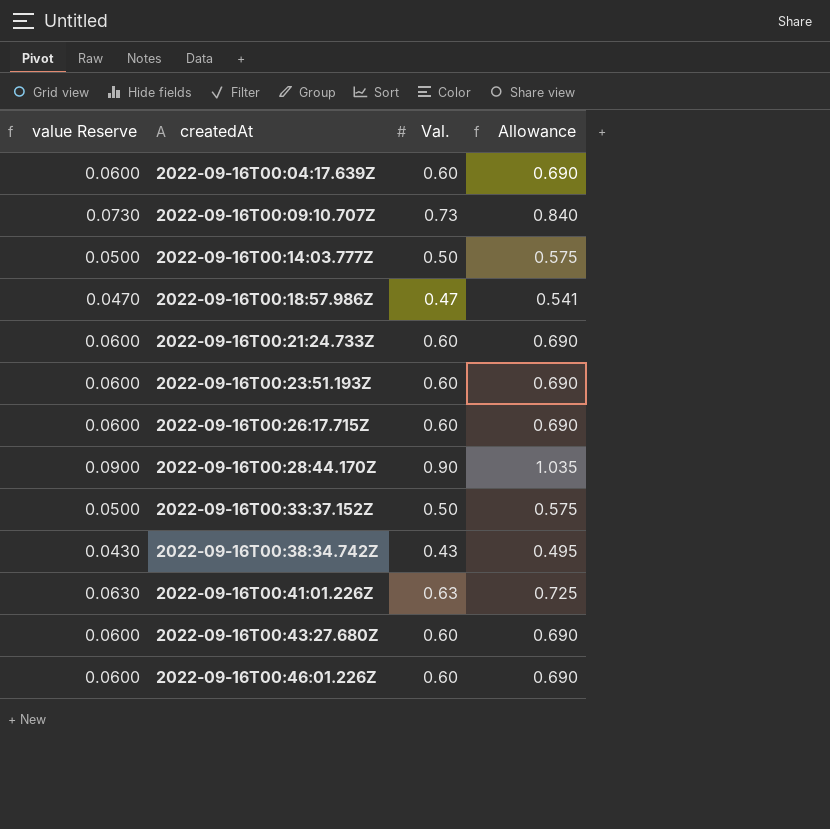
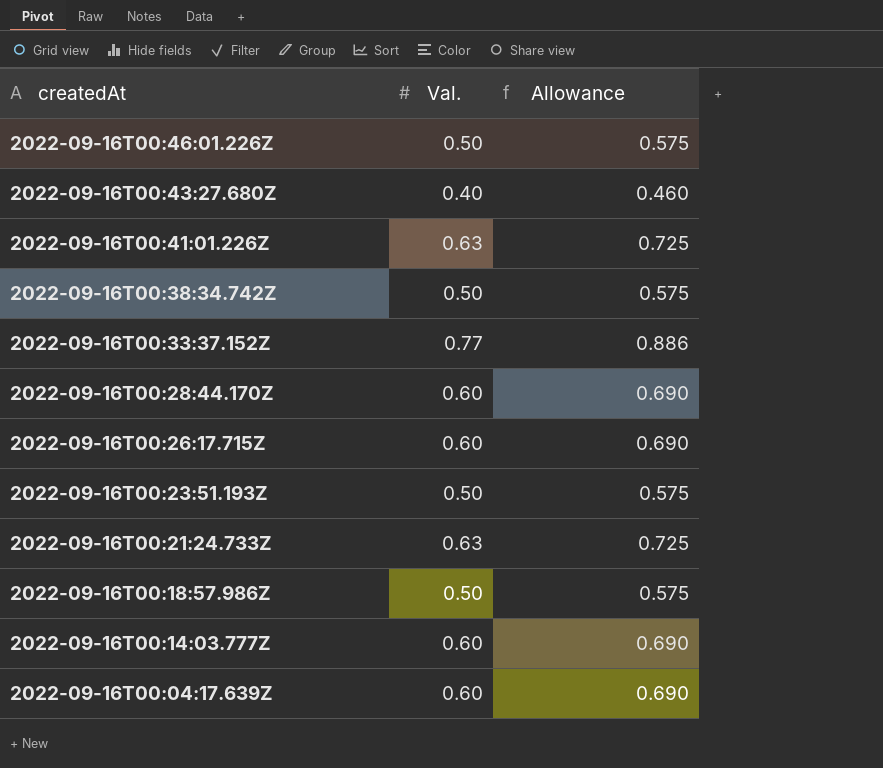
row order: createdAt ascending -> createdAt descending
column value Reserve | formula: [Val.] * 0.1 -> none
row 2022-09-16T00:09:10.707Z: 0.0730 | 0.73 | 0.840 -> none
2022-09-16T00:46:01.226Z | Val.: 0.60 -> 0.50
2022-09-16T00:46:01.226Z | Allowance: 0.690 -> 0.575
2022-09-16T00:43:27.680Z | Val.: 0.60 -> 0.40
2022-09-16T00:43:27.680Z | Allowance: 0.690 -> 0.460
2022-09-16T00:38:34.742Z | Val.: 0.43 -> 0.50
2022-09-16T00:38:34.742Z | Allowance: 0.495 -> 0.575
2022-09-16T00:33:37.152Z | Val.: 0.50 -> 0.77
2022-09-16T00:33:37.152Z | Allowance: 0.575 -> 0.886
2022-09-16T00:28:44.170Z | Val.: 0.90 -> 0.60
2022-09-16T00:28:44.170Z | Allowance: 1.035 -> 0.690
2022-09-16T00:23:51.193Z | Val.: 0.60 -> 0.50
2022-09-16T00:23:51.193Z | Allowance: 0.690 -> 0.575
2022-09-16T00:21:24.733Z | Val.: 0.60 -> 0.63
2022-09-16T00:21:24.733Z | Allowance: 0.690 -> 0.725
2022-09-16T00:18:57.986Z | Val.: 0.47 -> 0.50
2022-09-16T00:18:57.986Z | Allowance: 0.541 -> 0.575
2022-09-16T00:14:03.777Z | Val.: 0.50 -> 0.60
2022-09-16T00:14:03.777Z | Allowance: 0.575 -> 0.690

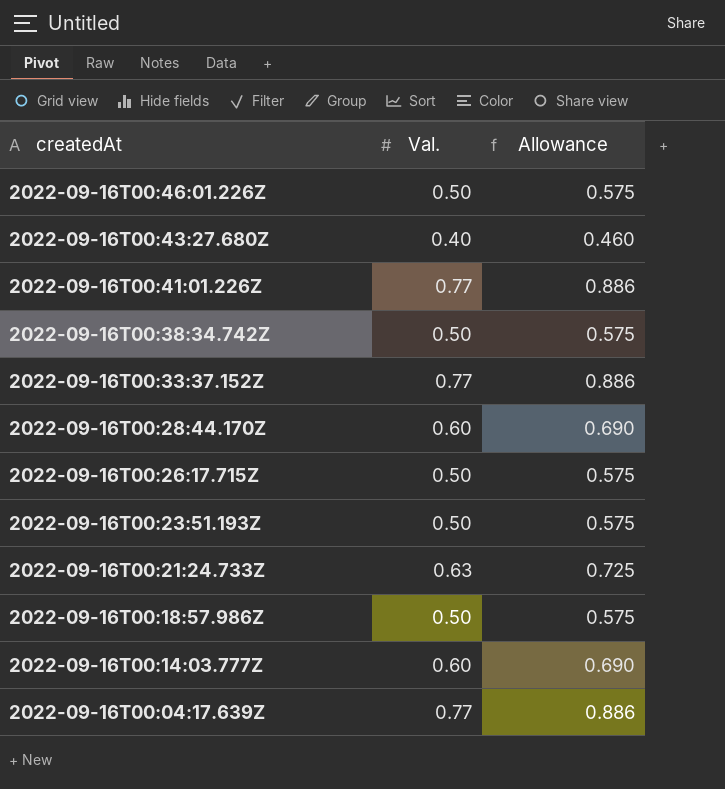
2022-09-16T00:41:01.226Z | Val.: 0.63 -> 0.77
2022-09-16T00:41:01.226Z | Allowance: 0.725 -> 0.886
2022-09-16T00:26:17.715Z | Val.: 0.60 -> 0.50
2022-09-16T00:26:17.715Z | Allowance: 0.690 -> 0.575
2022-09-16T00:04:17.639Z | Val.: 0.60 -> 0.77
2022-09-16T00:04:17.639Z | Allowance: 0.690 -> 0.886

